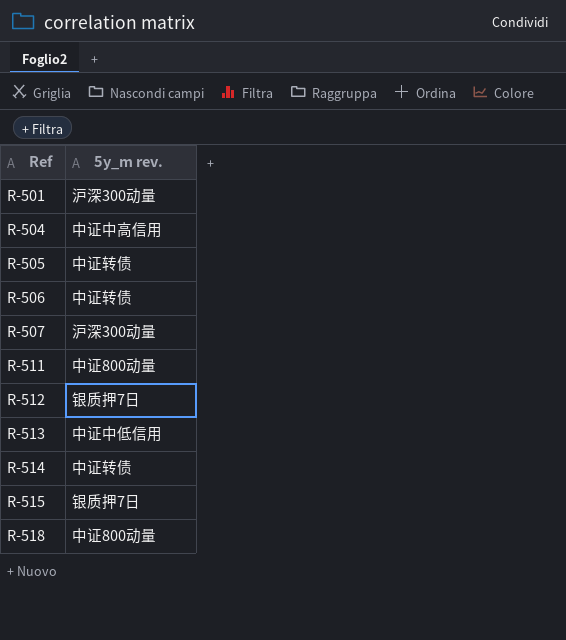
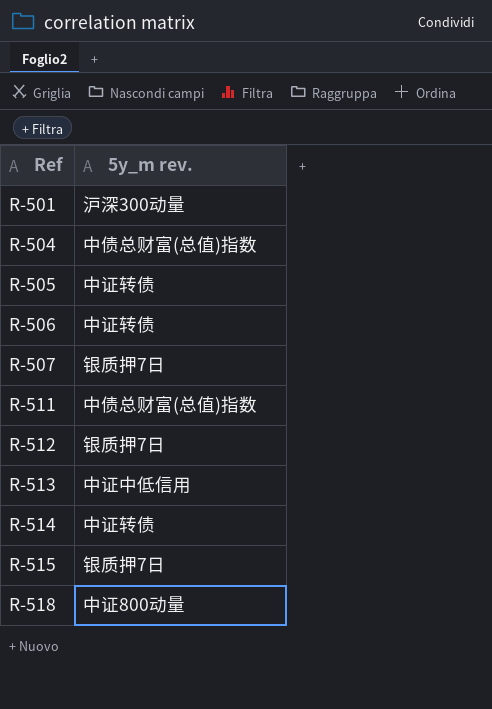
R-504 | 5y_m rev.: 中证中高信用 -> 中债总财富(总值)指数
R-507 | 5y_m rev.: 沪深300动量 -> 银质押7日
R-511 | 5y_m rev.: 中证800动量 -> 中债总财富(总值)指数

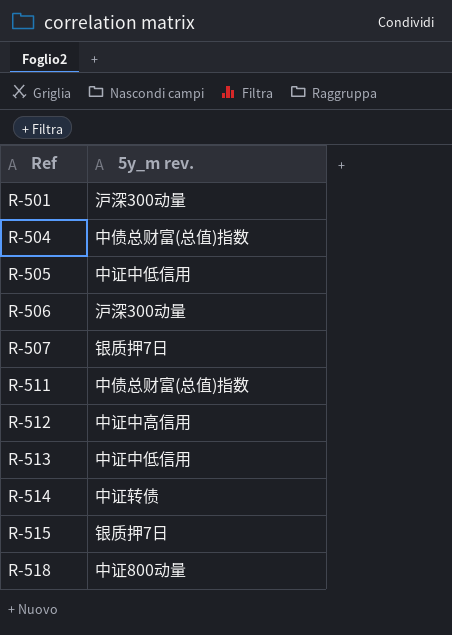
R-505 | 5y_m rev.: 中证转债 -> 中证中低信用
R-506 | 5y_m rev.: 中证转债 -> 沪深300动量
R-512 | 5y_m rev.: 银质押7日 -> 中证中高信用

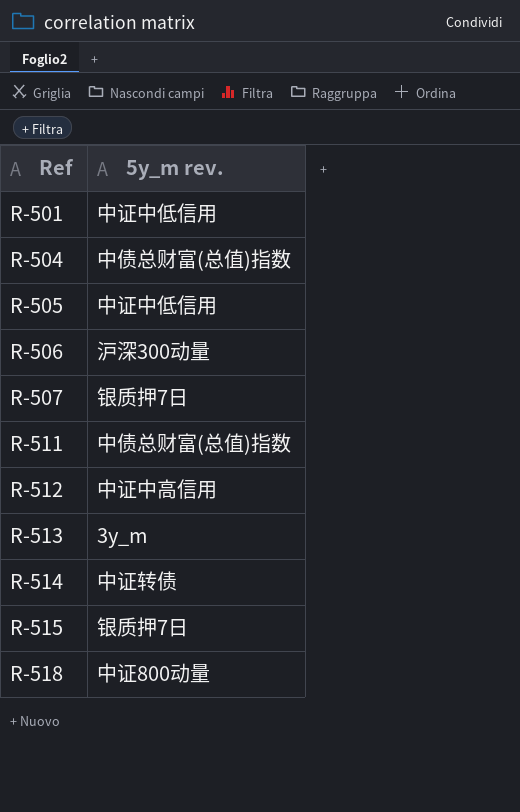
R-501 | 5y_m rev.: 沪深300动量 -> 中证中低信用
R-513 | 5y_m rev.: 中证中低信用 -> 3y_m

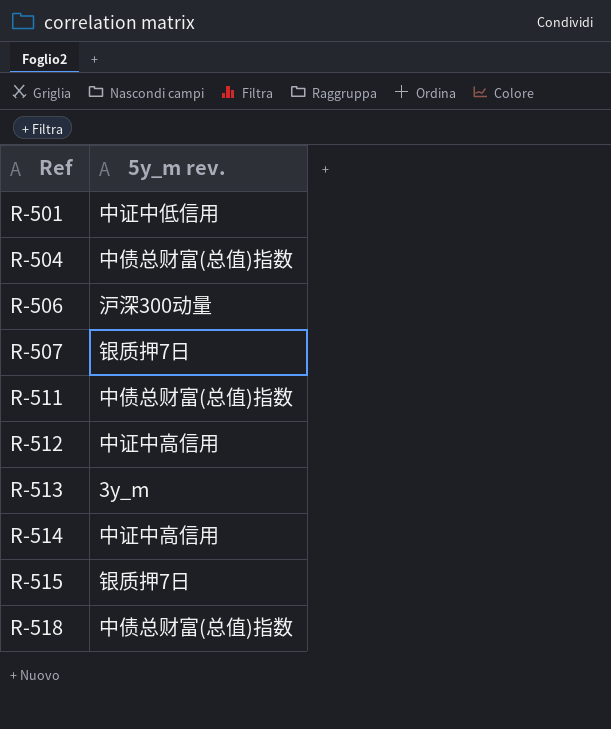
row R-505: 中证中低信用 -> none
R-514 | 5y_m rev.: 中证转债 -> 中证中高信用
R-518 | 5y_m rev.: 中证800动量 -> 中债总财富(总值)指数

